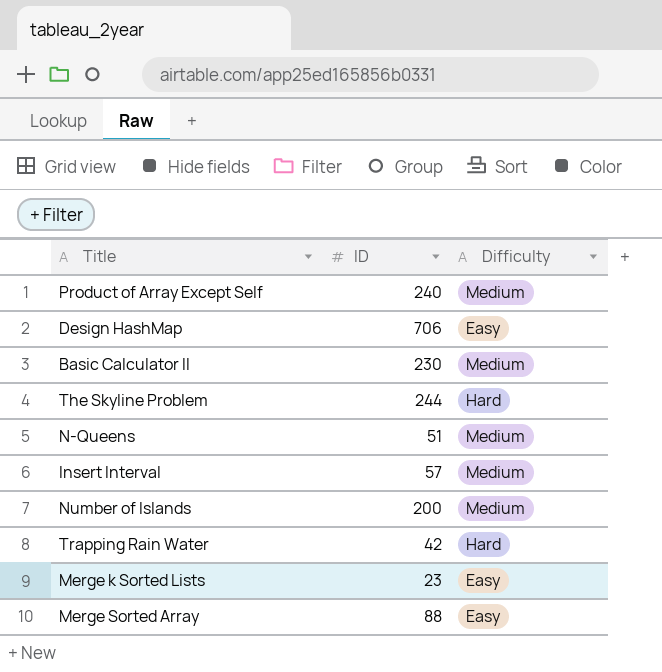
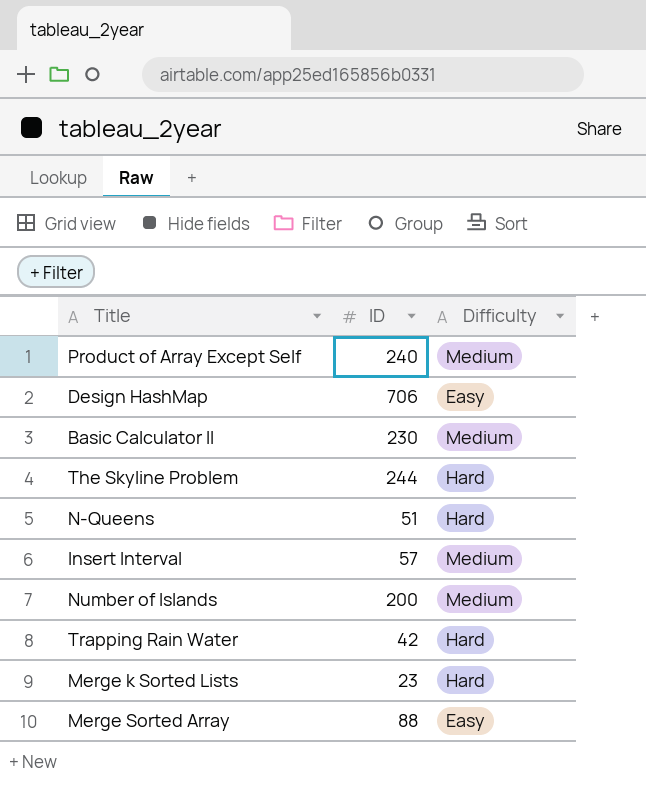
N-Queens | Difficulty: Medium -> Hard
Merge k Sorted Lists | Difficulty: Easy -> Hard

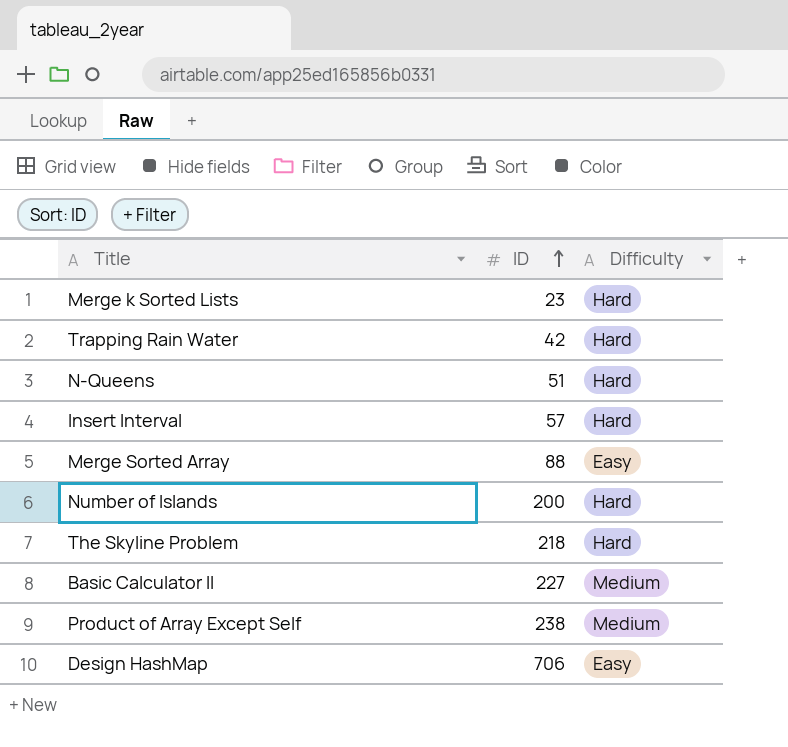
row order: none -> ID ascending
Insert Interval | Difficulty: Medium -> Hard
Number of Islands | Difficulty: Medium -> Hard
The Skyline Problem | ID: 244 -> 218
Basic Calculator II | ID: 230 -> 227
Product of Array Except Self | ID: 240 -> 238

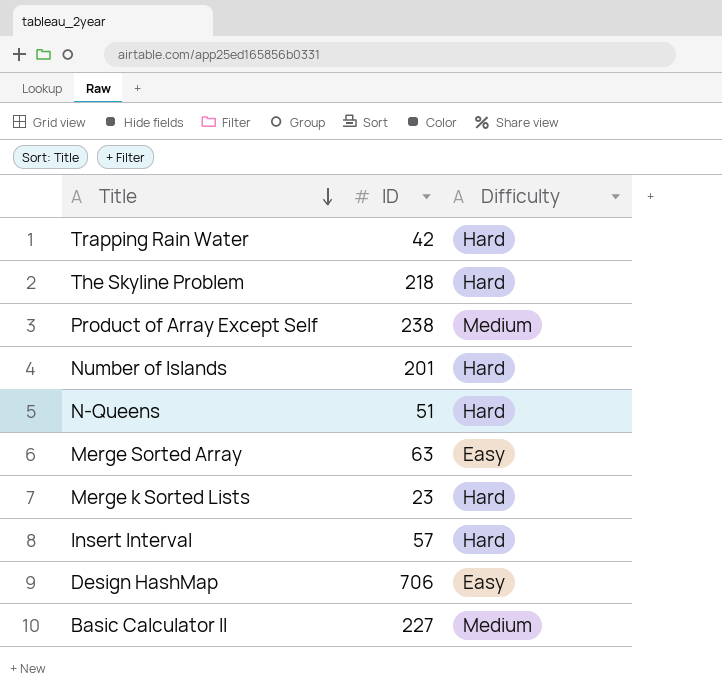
row order: ID ascending -> Title descending
Number of Islands | ID: 200 -> 201
Merge Sorted Array | ID: 88 -> 63

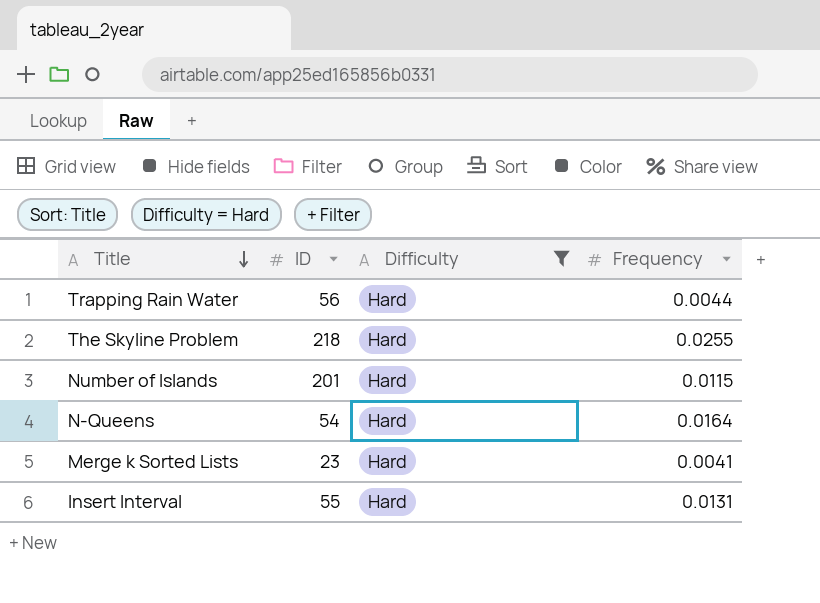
filter: none -> Difficulty = Hard
column Frequency | position: none -> 4
Trapping Rain Water | ID: 42 -> 56
N-Queens | ID: 51 -> 54
Insert Interval | ID: 57 -> 55

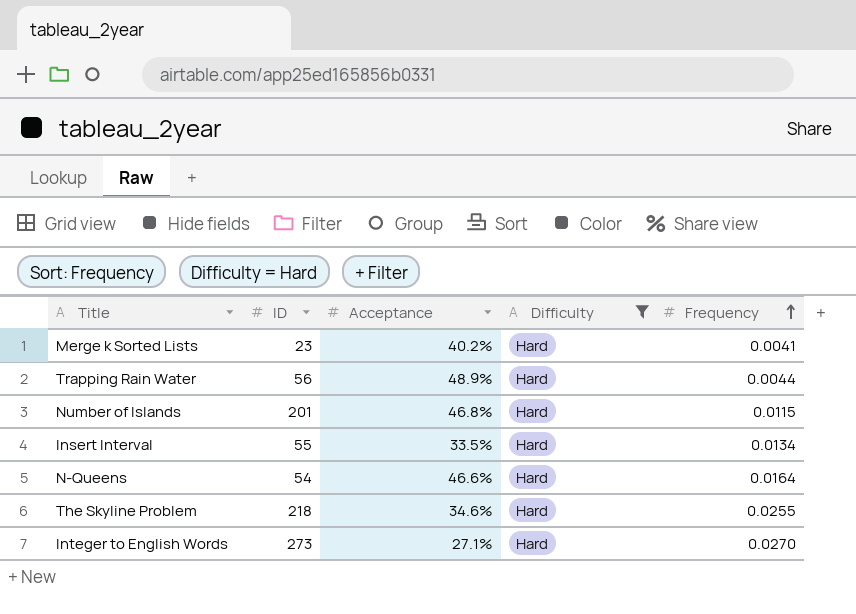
row order: Title descending -> Frequency ascending
column Acceptance | position: none -> 3
Insert Interval | Frequency: 0.0131 -> 0.0134
row Integer to English Words: none -> 273 | 27.1% | Hard | 0.0270

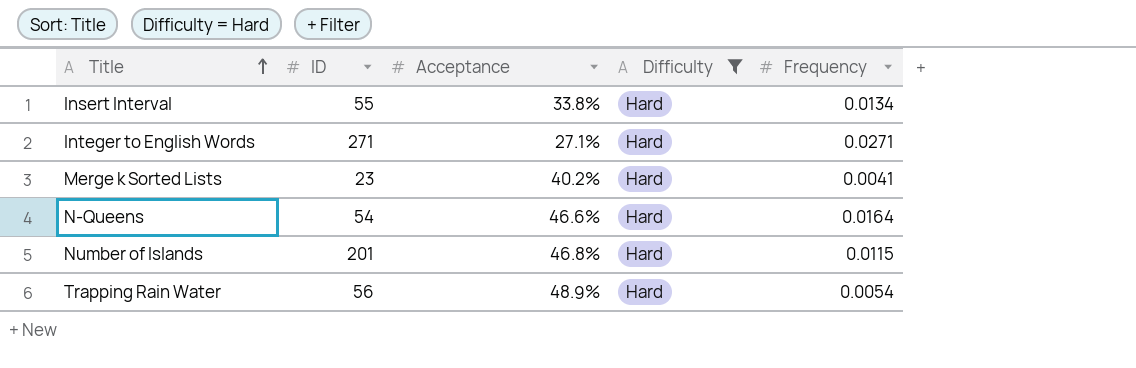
row order: Frequency ascending -> Title ascending
row The Skyline Problem: 218 | 34.6% | Hard | 0.0255 -> none
Insert Interval | Acceptance: 33.5% -> 33.8%
Integer to English Words | ID: 273 -> 271
Integer to English Words | Frequency: 0.0270 -> 0.0271
Trapping Rain Water | Frequency: 0.0044 -> 0.0054

